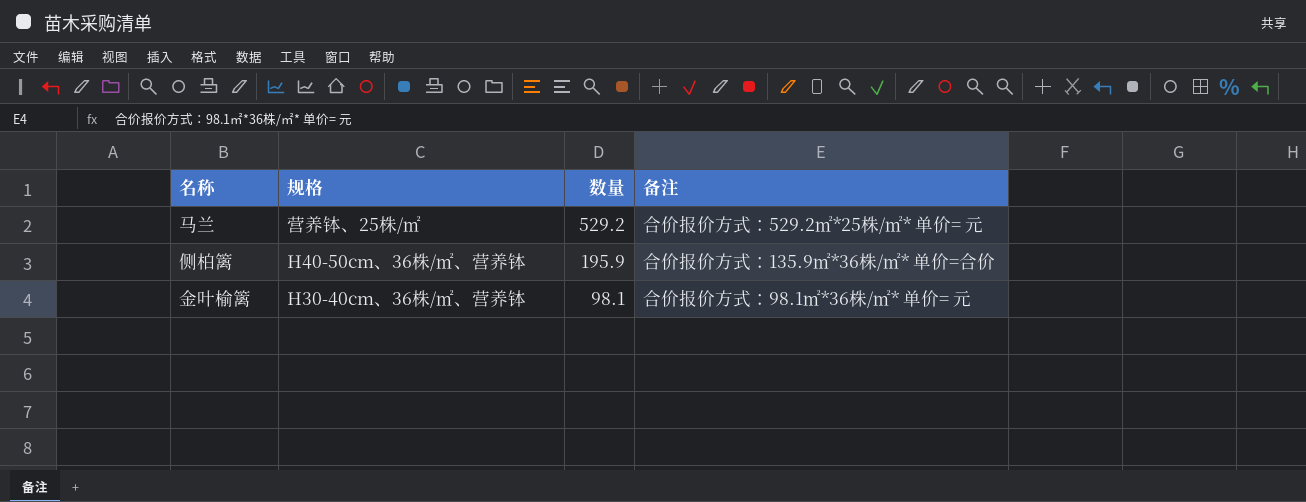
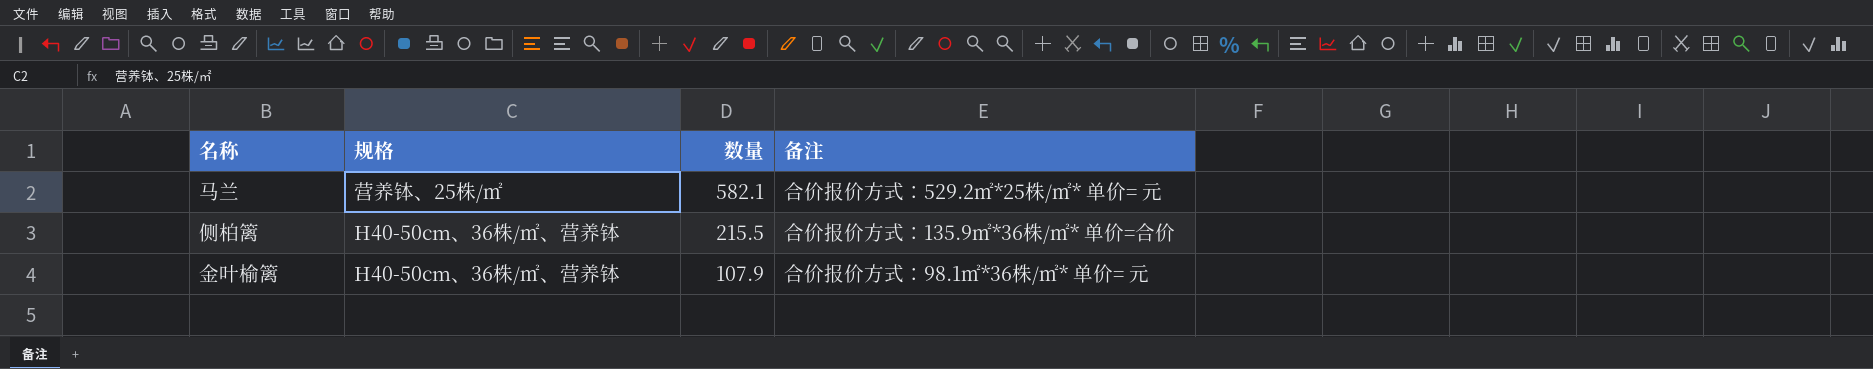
马兰 | 数量: 529.2 -> 582.1
侧柏篱 | 数量: 195.9 -> 215.5
金叶榆篱 | 规格: H30-40cm、36株/㎡、营养钵 -> H40-50cm、36株/㎡、营养钵
金叶榆篱 | 数量: 98.1 -> 107.9

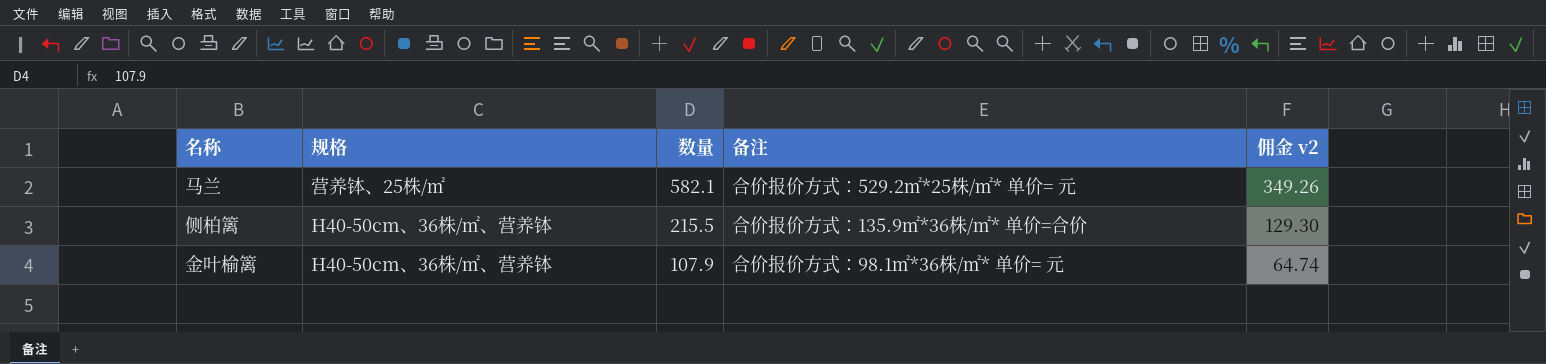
column 佣金 v2 | formula: none -> [数量] * 0.6

